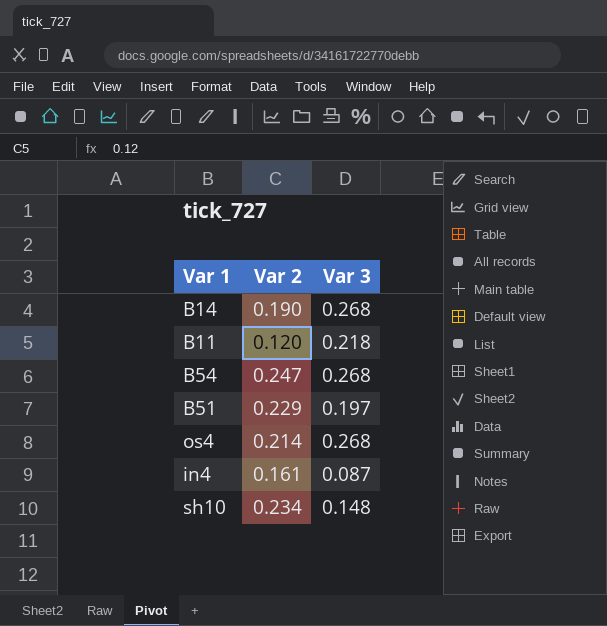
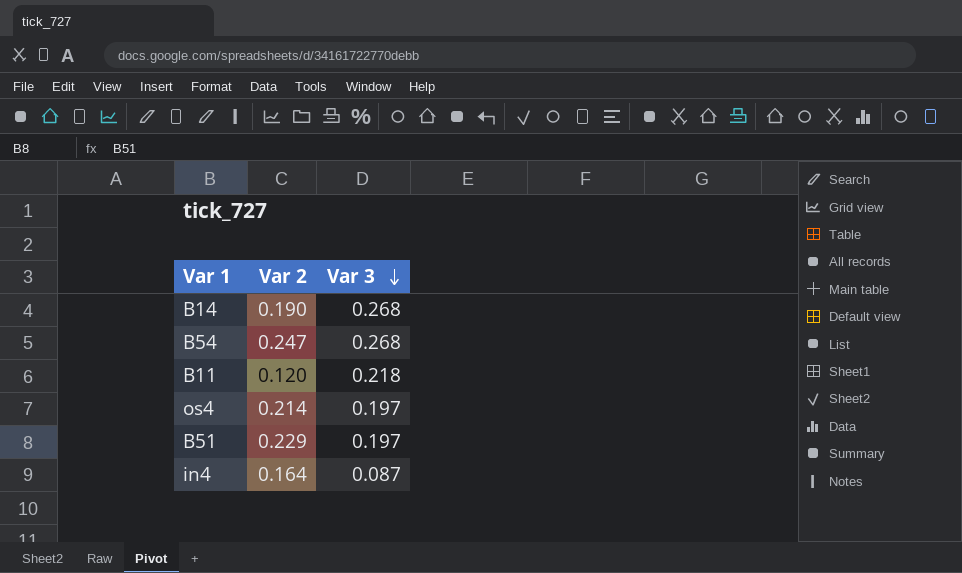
row order: none -> Var 3 descending
row sh10: 0.234 | 0.148 -> none
os4 | Var 3: 0.268 -> 0.197
in4 | Var 2: 0.161 -> 0.164

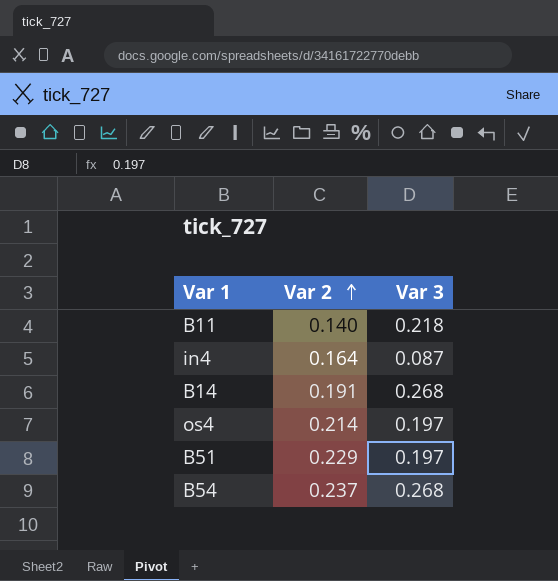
row order: Var 3 descending -> Var 2 ascending
B11 | Var 2: 0.120 -> 0.140
B14 | Var 2: 0.190 -> 0.191
B54 | Var 2: 0.247 -> 0.237

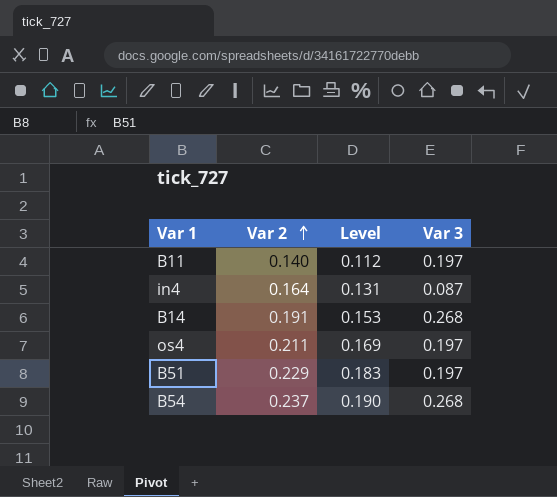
column Level | formula: none -> [Var 2] * 0.8
B11 | Var 3: 0.218 -> 0.197
os4 | Var 2: 0.214 -> 0.211

